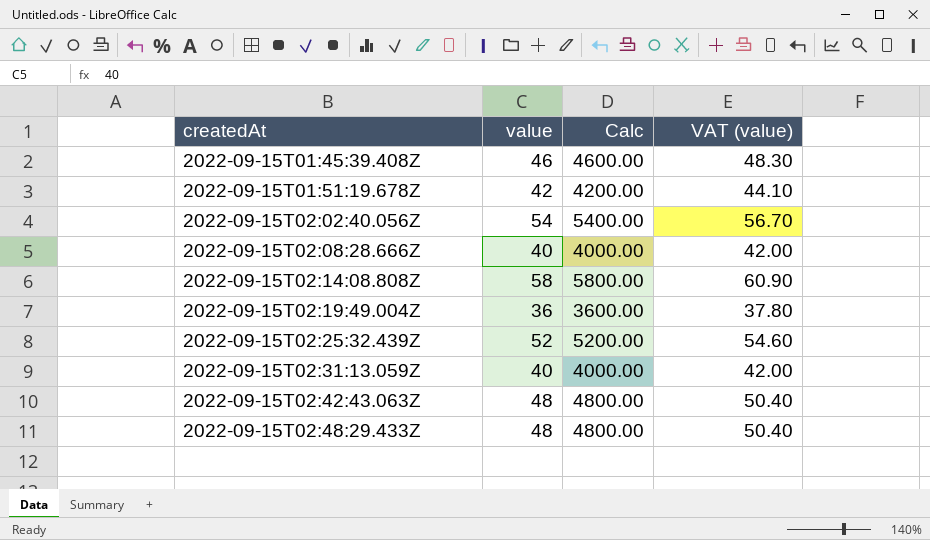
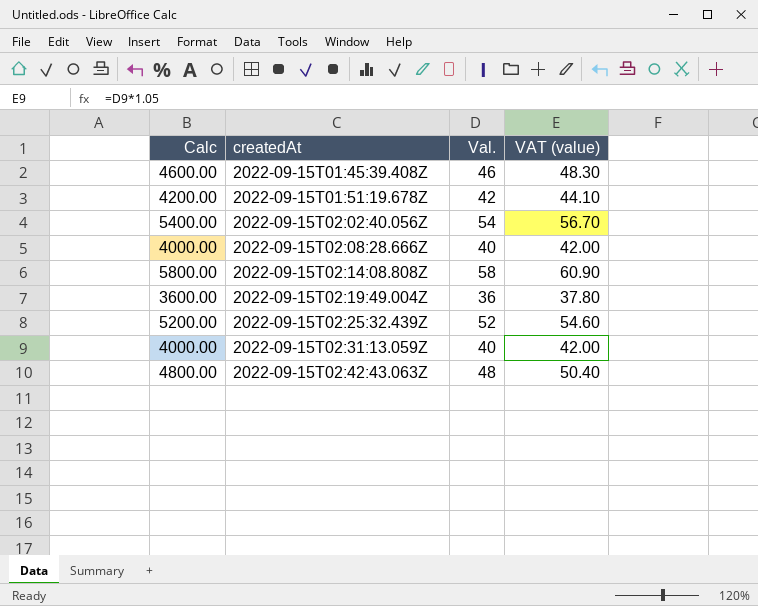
column Calc | position: 3 -> 1
column name: value -> Val.
row 2022-09-15T02:48:29.433Z: 48 | 4800.00 | 50.40 -> none

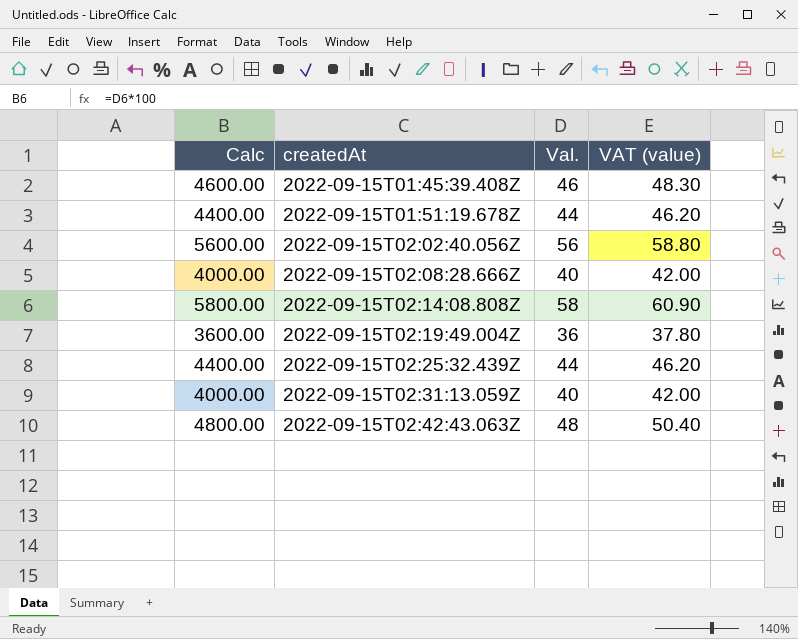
2022-09-15T01:51:19.678Z | Calc: 4200.00 -> 4400.00
2022-09-15T01:51:19.678Z | Val.: 42 -> 44
2022-09-15T01:51:19.678Z | VAT (value): 44.10 -> 46.20
2022-09-15T02:02:40.056Z | Calc: 5400.00 -> 5600.00
2022-09-15T02:02:40.056Z | Val.: 54 -> 56
2022-09-15T02:02:40.056Z | VAT (value): 56.70 -> 58.80
2022-09-15T02:25:32.439Z | Calc: 5200.00 -> 4400.00
2022-09-15T02:25:32.439Z | Val.: 52 -> 44
2022-09-15T02:25:32.439Z | VAT (value): 54.60 -> 46.20

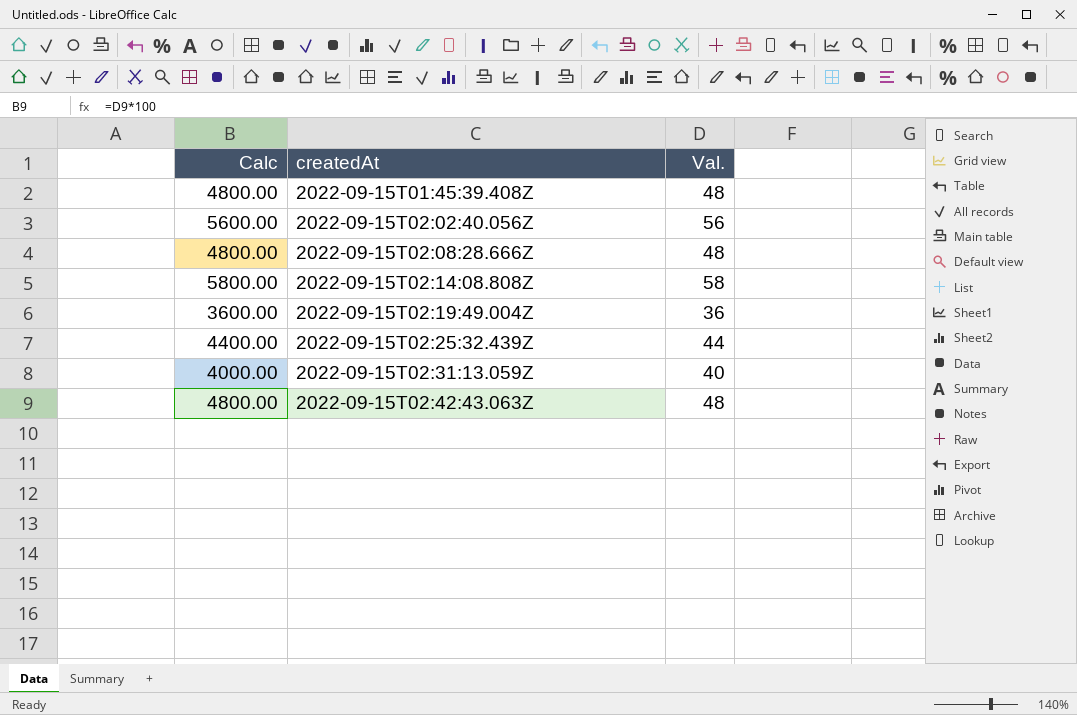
column VAT (value) | formula: [Val.] * 1.05 -> none
row 2022-09-15T01:51:19.678Z: 4400.00 | 44 | 46.20 -> none
2022-09-15T01:45:39.408Z | Calc: 4600.00 -> 4800.00
2022-09-15T01:45:39.408Z | Val.: 46 -> 48
2022-09-15T02:08:28.666Z | Calc: 4000.00 -> 4800.00
2022-09-15T02:08:28.666Z | Val.: 40 -> 48

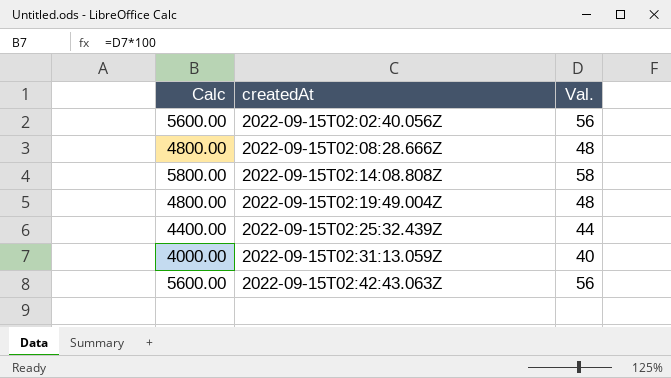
row 2022-09-15T01:45:39.408Z: 4800.00 | 48 -> none
2022-09-15T02:19:49.004Z | Calc: 3600.00 -> 4800.00
2022-09-15T02:19:49.004Z | Val.: 36 -> 48
2022-09-15T02:42:43.063Z | Calc: 4800.00 -> 5600.00
2022-09-15T02:42:43.063Z | Val.: 48 -> 56

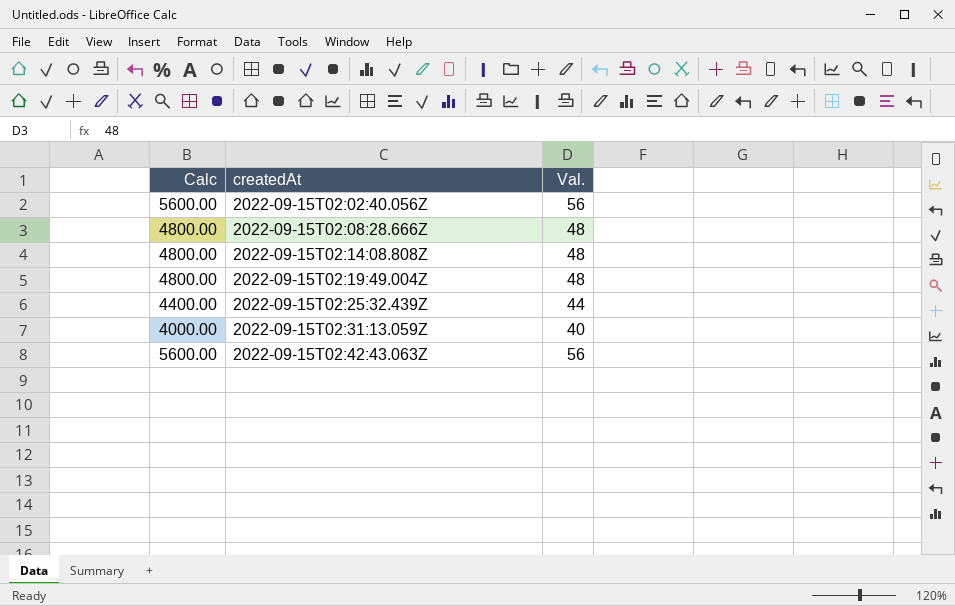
2022-09-15T02:14:08.808Z | Calc: 5800.00 -> 4800.00
2022-09-15T02:14:08.808Z | Val.: 58 -> 48

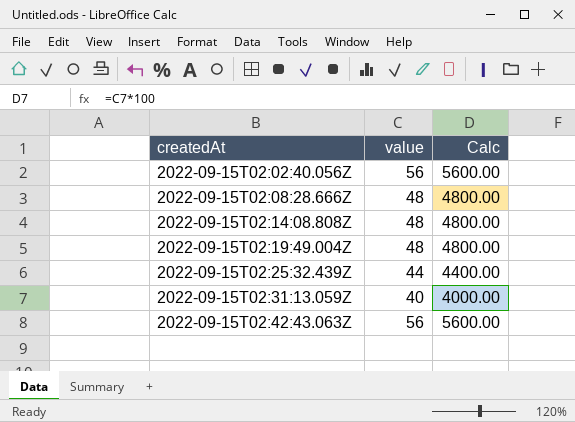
column name: Val. -> value
column Calc | position: 1 -> 3

